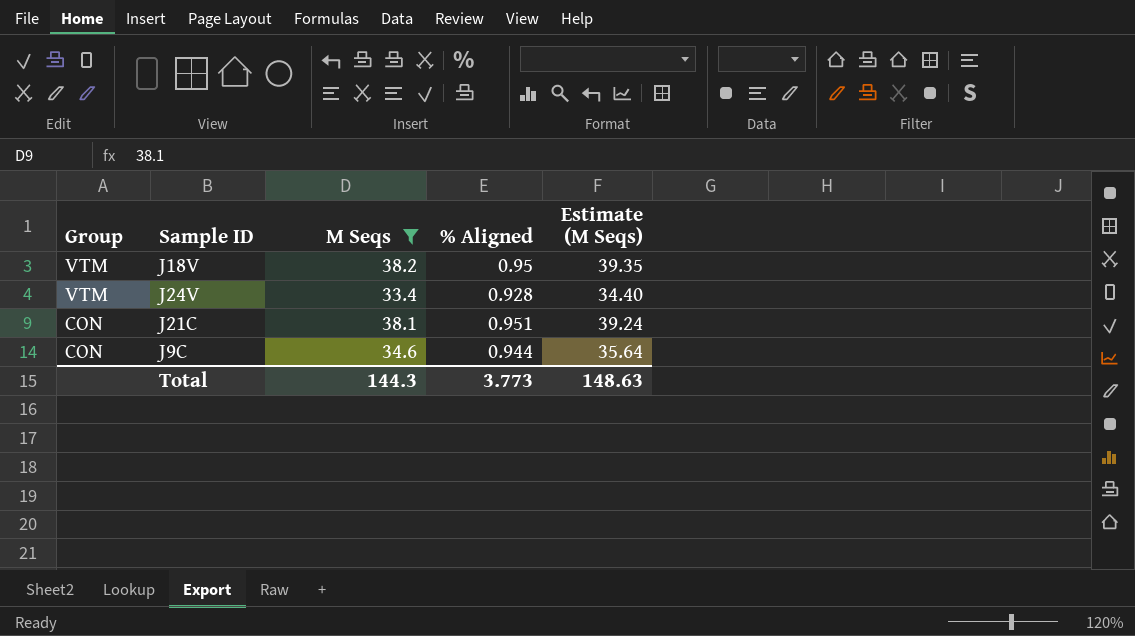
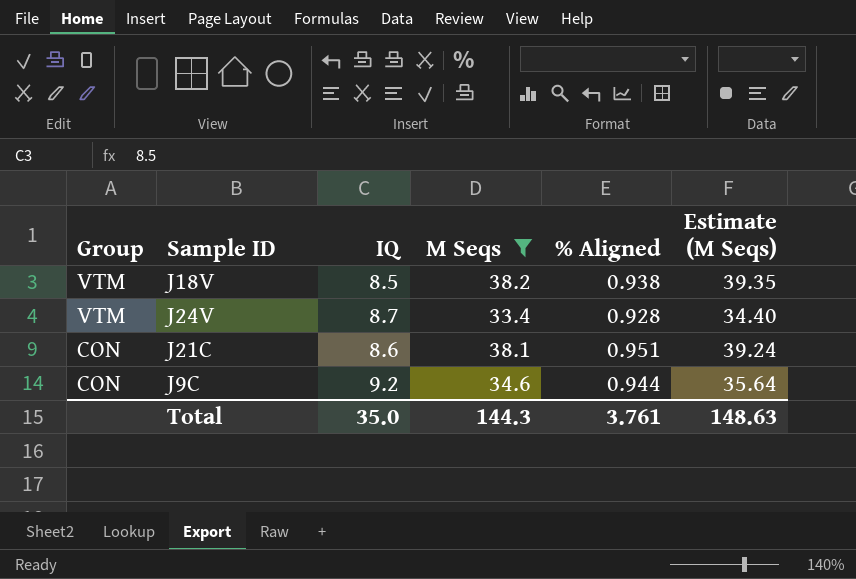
column IQ | position: none -> 3
J18V | % Aligned: 0.95 -> 0.938
Total | % Aligned: 3.773 -> 3.761

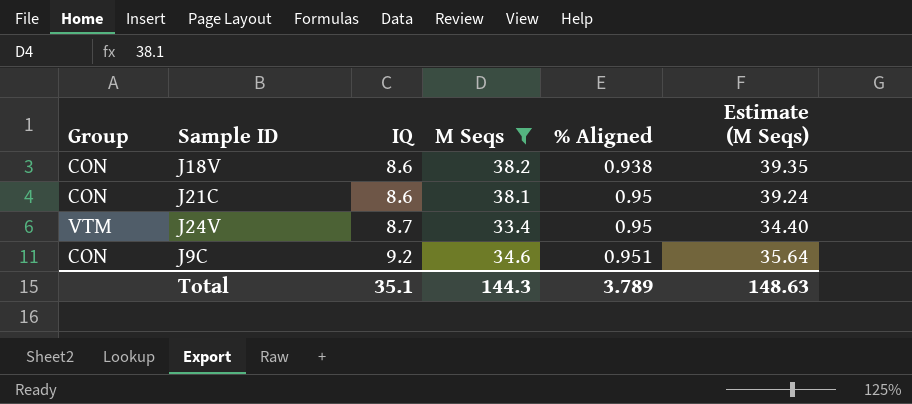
row order: Group descending -> IQ ascending
J18V | Group: VTM -> CON
J18V | IQ: 8.5 -> 8.6
J21C | % Aligned: 0.951 -> 0.95
J24V | % Aligned: 0.928 -> 0.95
J9C | % Aligned: 0.944 -> 0.951
Total | IQ: 35.0 -> 35.1
Total | % Aligned: 3.761 -> 3.789

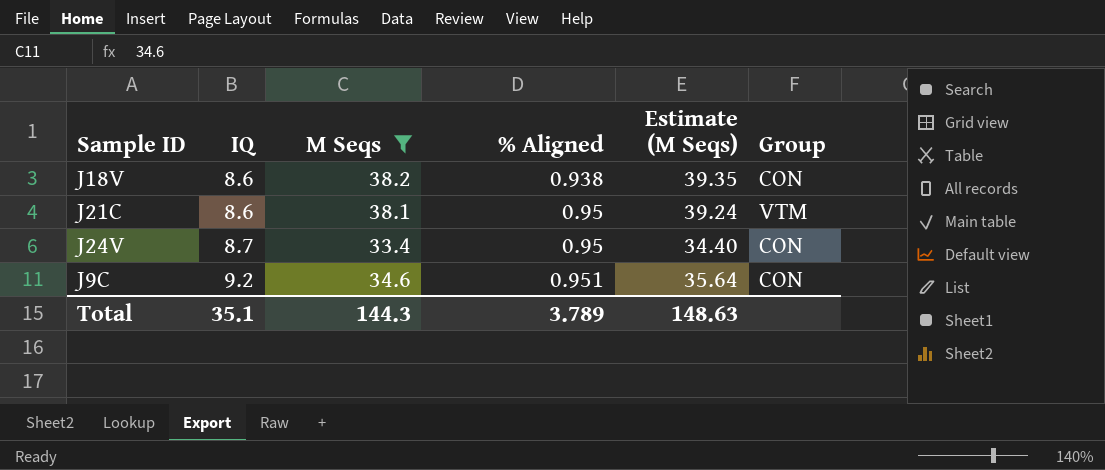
column Group | position: 1 -> 6
J21C | Group: CON -> VTM
J24V | Group: VTM -> CON

